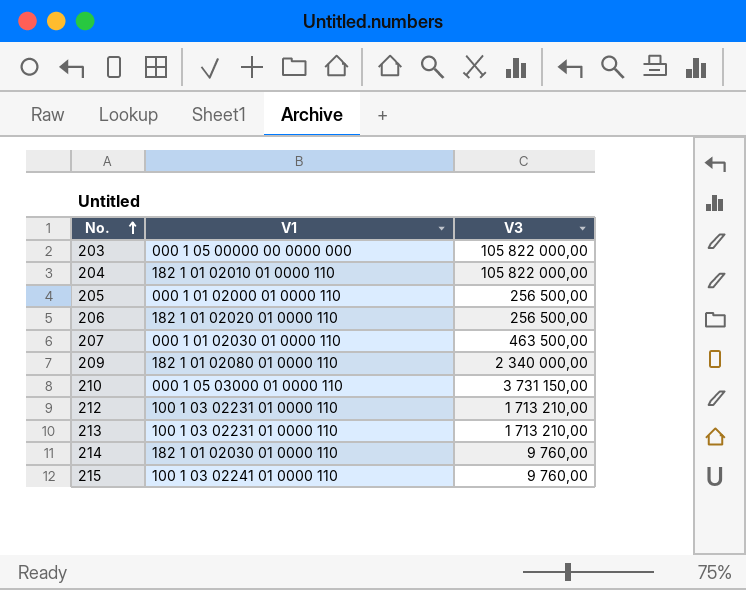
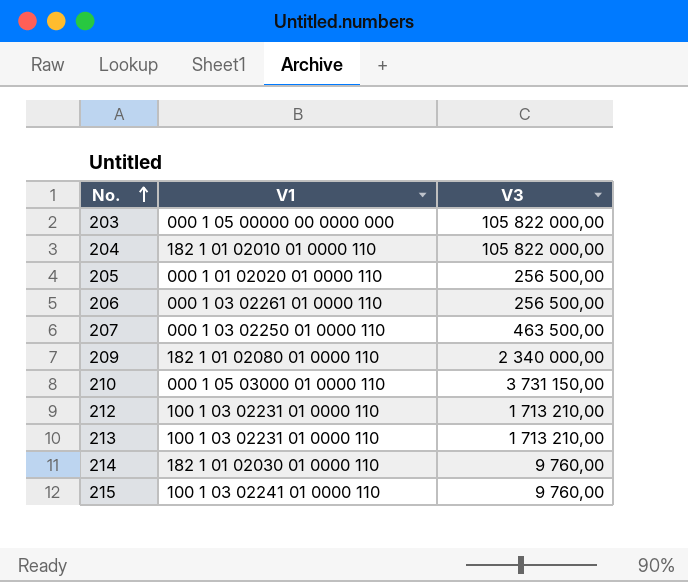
205 | V1: 000 1 01 02000 01 0000 110 -> 000 1 01 02020 01 0000 110
206 | V1: 182 1 01 02020 01 0000 110 -> 000 1 03 02261 01 0000 110
207 | V1: 000 1 01 02030 01 0000 110 -> 000 1 03 02250 01 0000 110

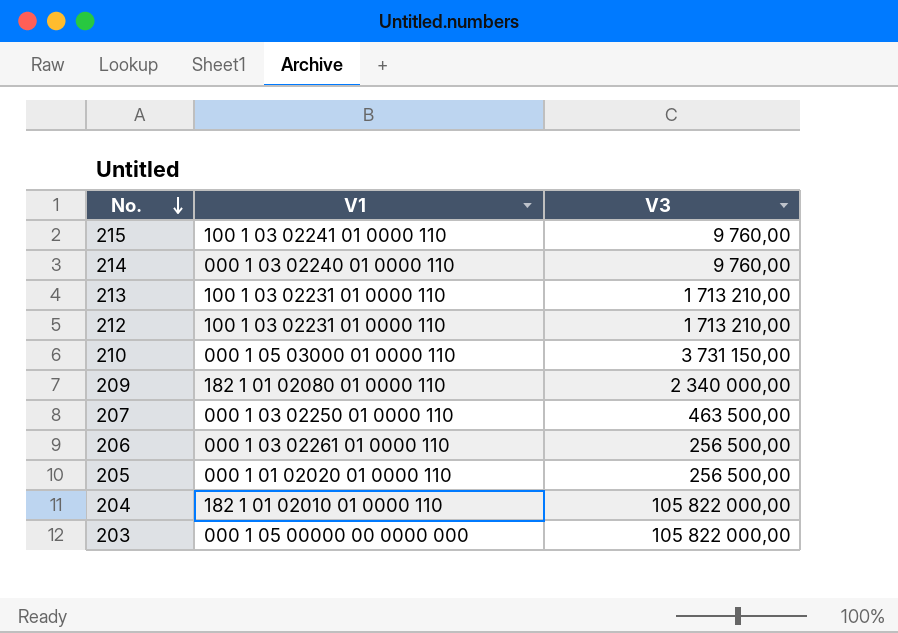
row order: No. ascending -> No. descending
214 | V1: 182 1 01 02030 01 0000 110 -> 000 1 03 02240 01 0000 110

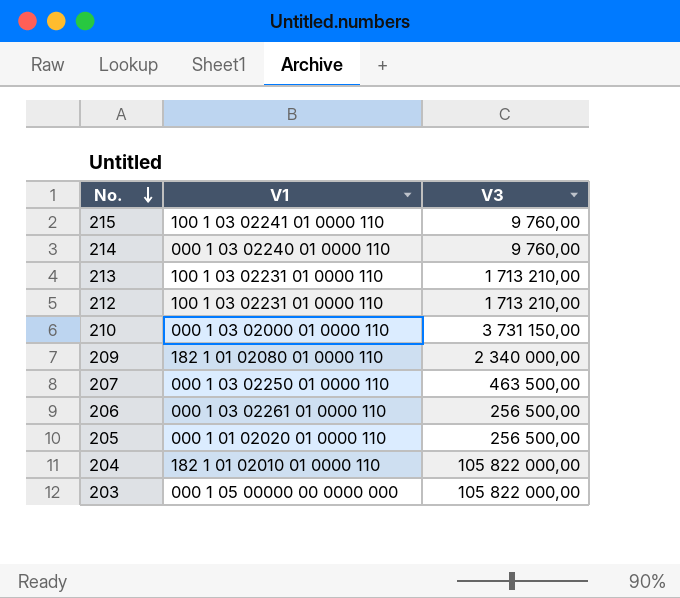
210 | V1: 000 1 05 03000 01 0000 110 -> 000 1 03 02000 01 0000 110

